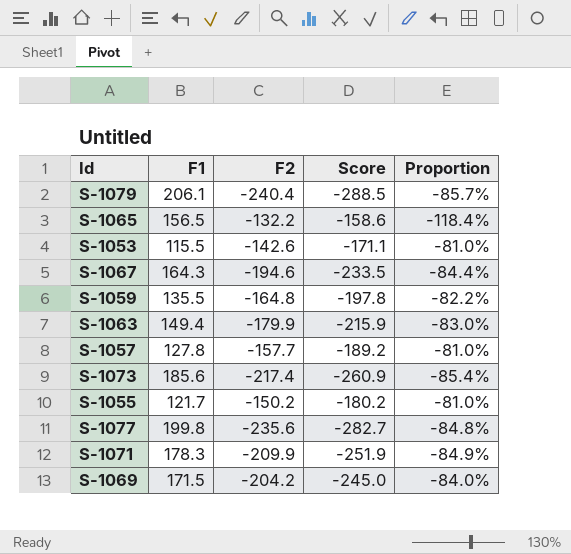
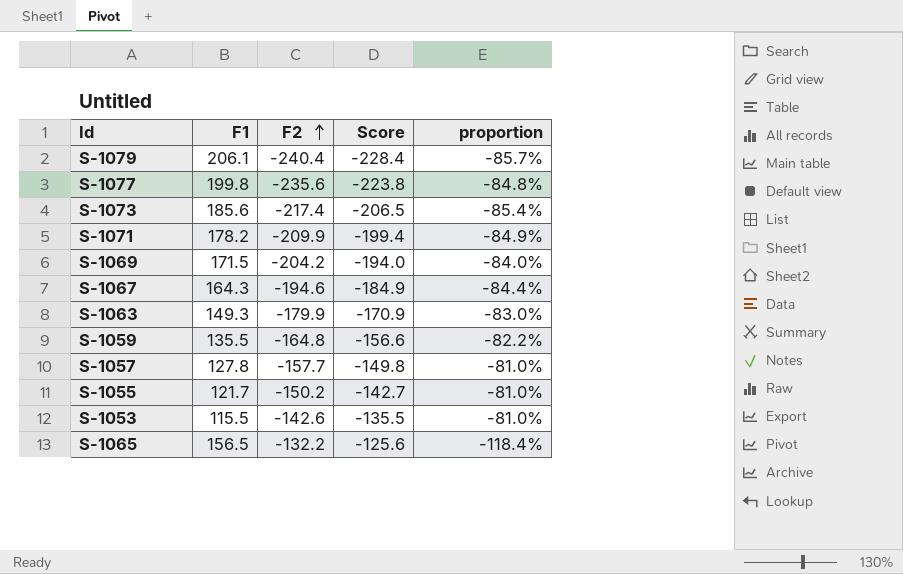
row order: none -> F2 ascending
column Score | formula: [F2] * 1.2 -> [F2] * 0.95
column name: Proportion -> proportion
S-1071 | F1: 178.3 -> 178.2
S-1063 | F1: 149.4 -> 149.3

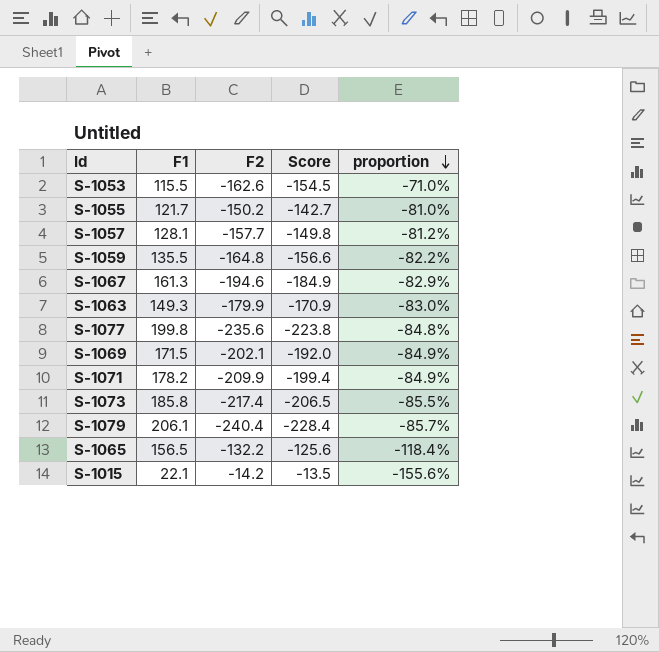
row order: F2 ascending -> proportion descending
S-1053 | F2: -142.6 -> -162.6
S-1053 | Score: -135.5 -> -154.5
S-1053 | proportion: -81.0% -> -71.0%
S-1057 | F1: 127.8 -> 128.1
S-1057 | proportion: -81.0% -> -81.2%
S-1067 | F1: 164.3 -> 161.3
S-1067 | proportion: -84.4% -> -82.9%
S-1069 | F2: -204.2 -> -202.1
S-1069 | Score: -194.0 -> -192.0
S-1069 | proportion: -84.0% -> -84.9%
S-1073 | F1: 185.6 -> 185.8
S-1073 | proportion: -85.4% -> -85.5%
row S-1015: none -> 22.1 | -14.2 | -13.5 | -155.6%

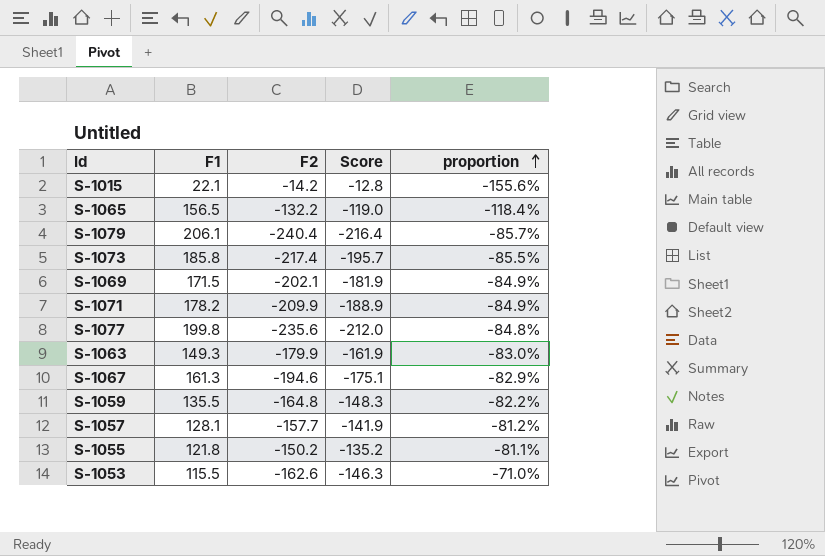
row order: proportion descending -> proportion ascending
column Score | formula: [F2] * 0.95 -> [F2] * 0.9
S-1055 | F1: 121.7 -> 121.8
S-1055 | proportion: -81.0% -> -81.1%

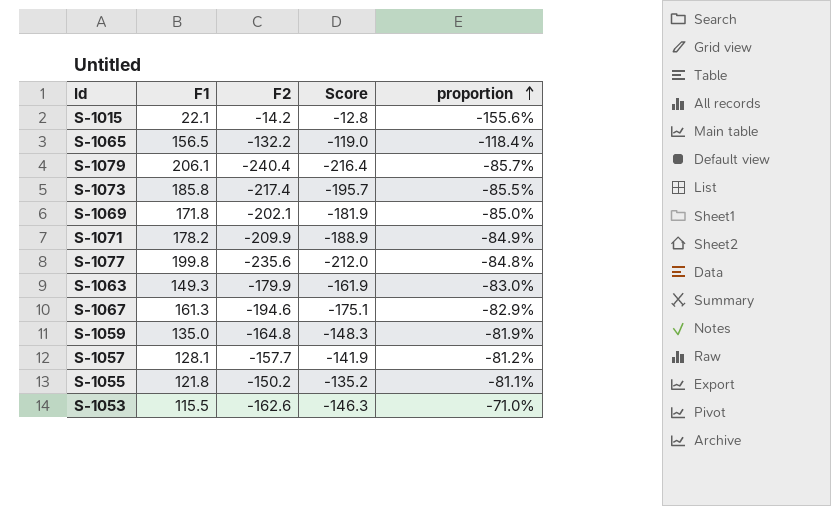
S-1069 | F1: 171.5 -> 171.8
S-1069 | proportion: -84.9% -> -85.0%
S-1059 | F1: 135.5 -> 135.0
S-1059 | proportion: -82.2% -> -81.9%

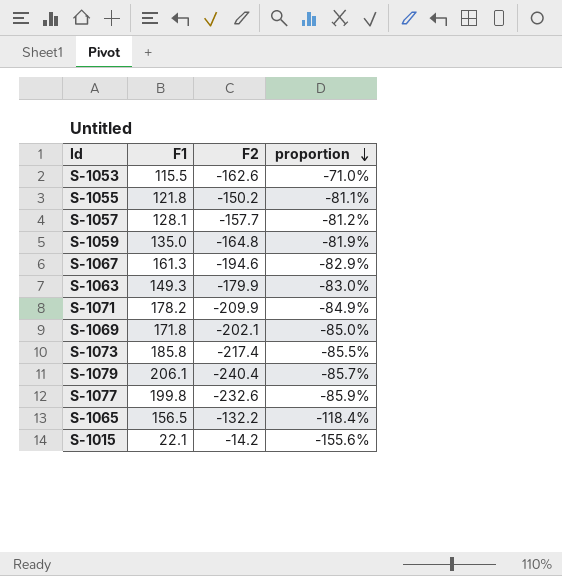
row order: proportion ascending -> proportion descending
column Score | formula: [F2] * 0.9 -> none
S-1077 | F2: -235.6 -> -232.6
S-1077 | proportion: -84.8% -> -85.9%

